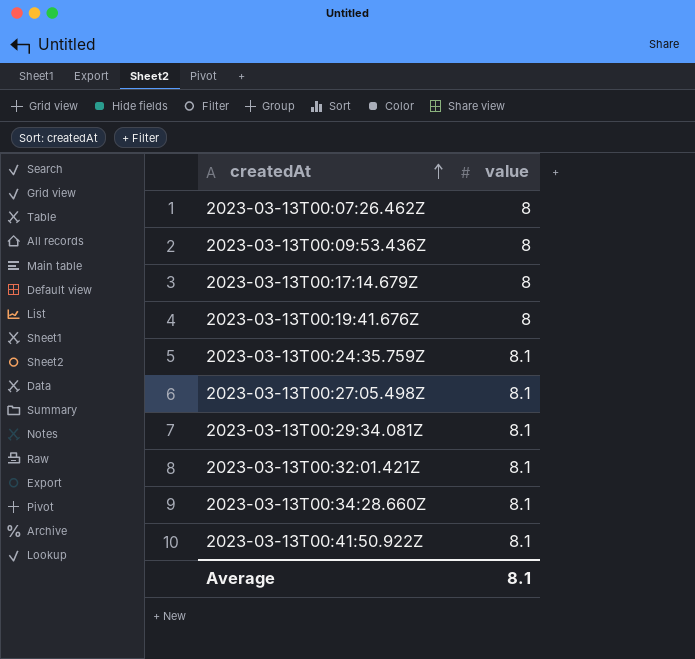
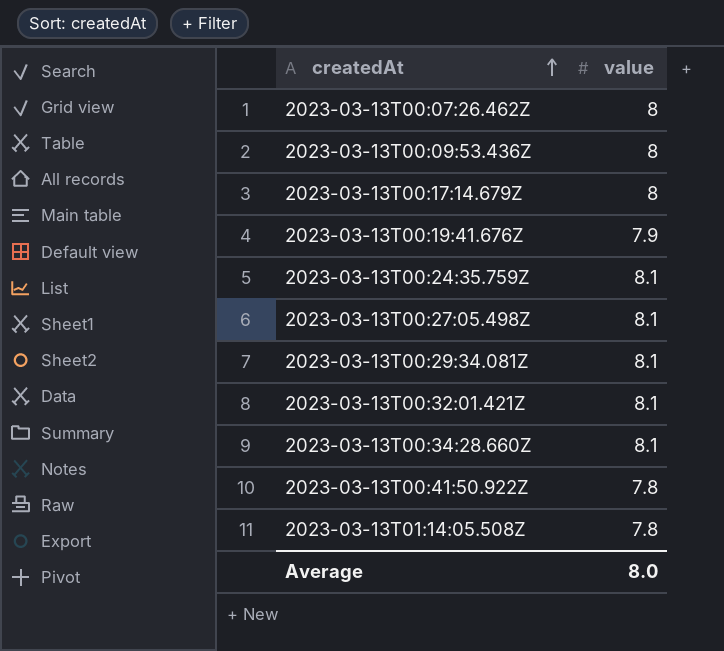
2023-03-13T00:19:41.676Z | value: 8 -> 7.9
2023-03-13T00:41:50.922Z | value: 8.1 -> 7.8
row 2023-03-13T01:14:05.508Z: none -> 7.8
Average | value: 8.1 -> 8.0

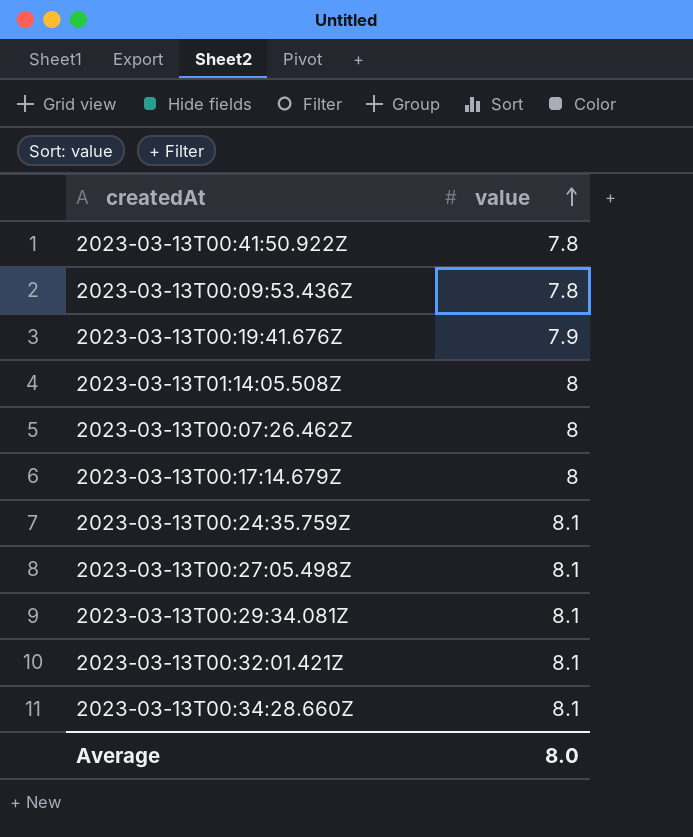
row order: createdAt ascending -> value ascending
2023-03-13T00:09:53.436Z | value: 8 -> 7.8
2023-03-13T01:14:05.508Z | value: 7.8 -> 8

